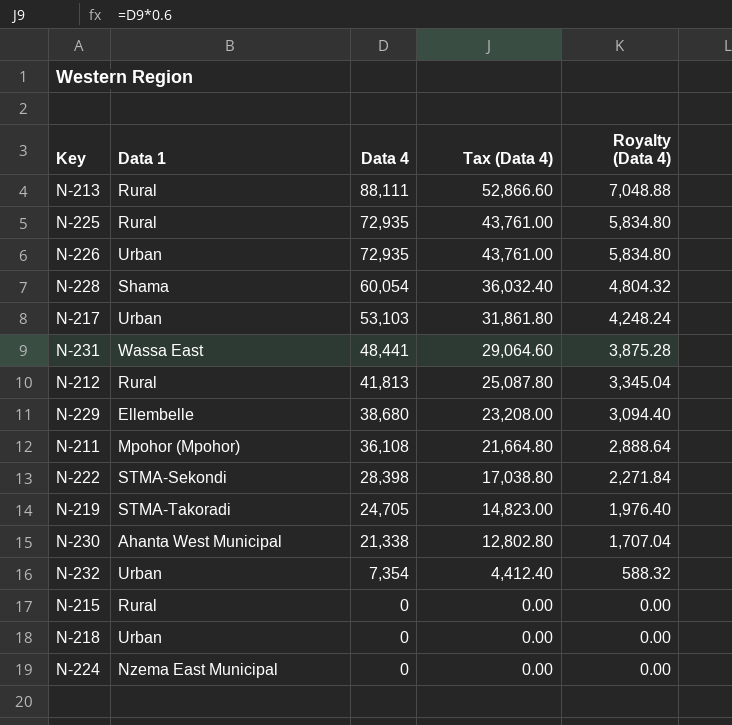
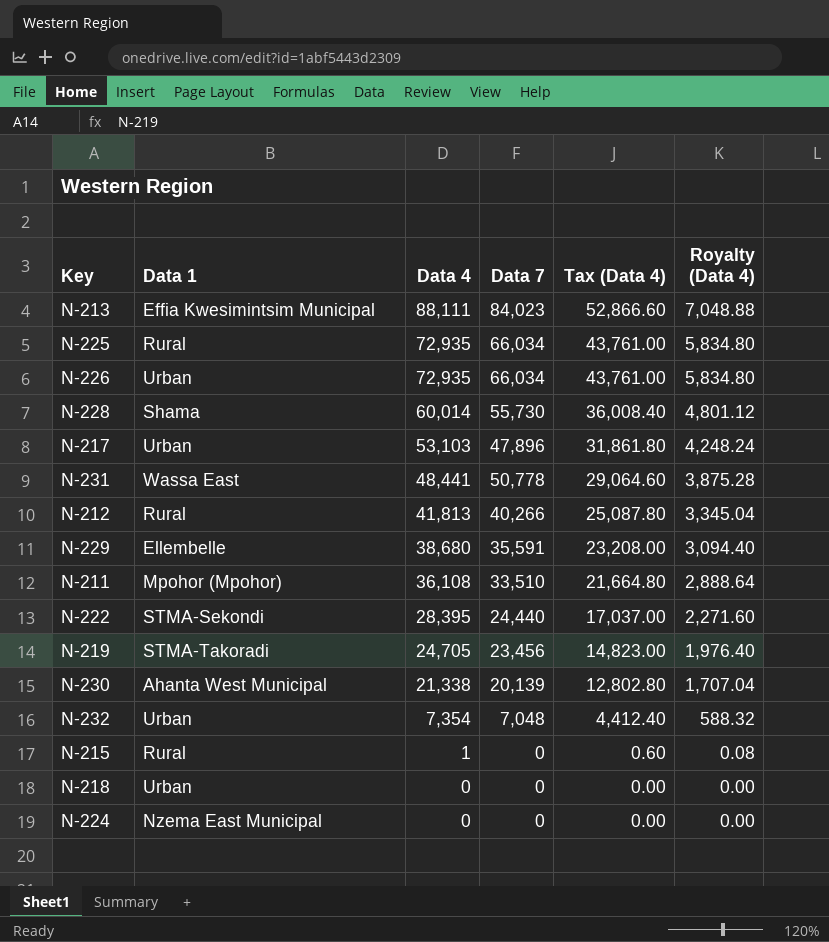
column Data 7 | position: none -> 4
N-213 | Data 1: Rural -> Effia Kwesimintsim Municipal
N-228 | Data 4: 60,054 -> 60,014
N-228 | Tax (Data 4): 36,032.40 -> 36,008.40
N-228 | Royalty (Data 4): 4,804.32 -> 4,801.12
N-222 | Data 4: 28,398 -> 28,395
N-222 | Tax (Data 4): 17,038.80 -> 17,037.00
N-222 | Royalty (Data 4): 2,271.84 -> 2,271.60
N-215 | Data 4: 0 -> 1
N-215 | Tax (Data 4): 0.00 -> 0.60
N-215 | Royalty (Data 4): 0.00 -> 0.08

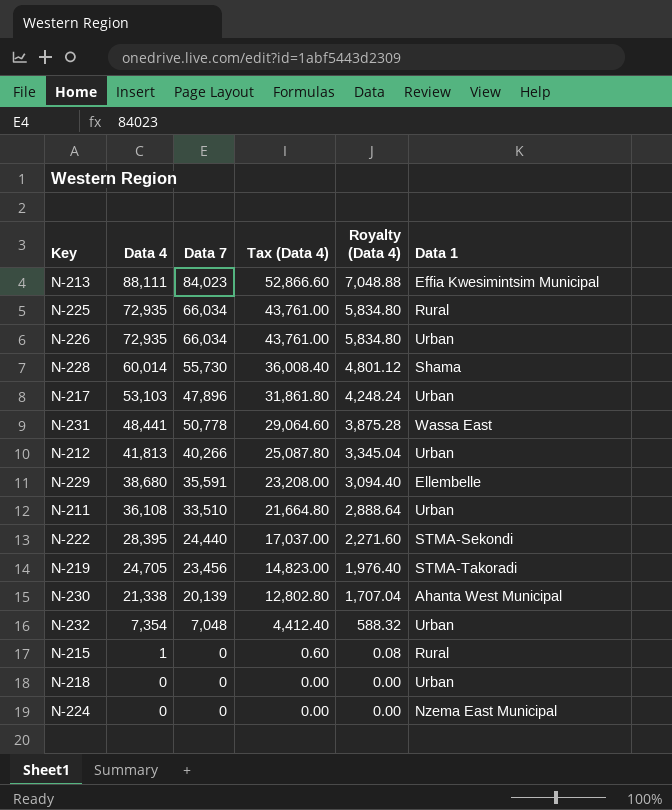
column Data 1 | position: 2 -> 6
N-212 | Data 1: Rural -> Urban
N-211 | Data 1: Mpohor (Mpohor) -> Urban

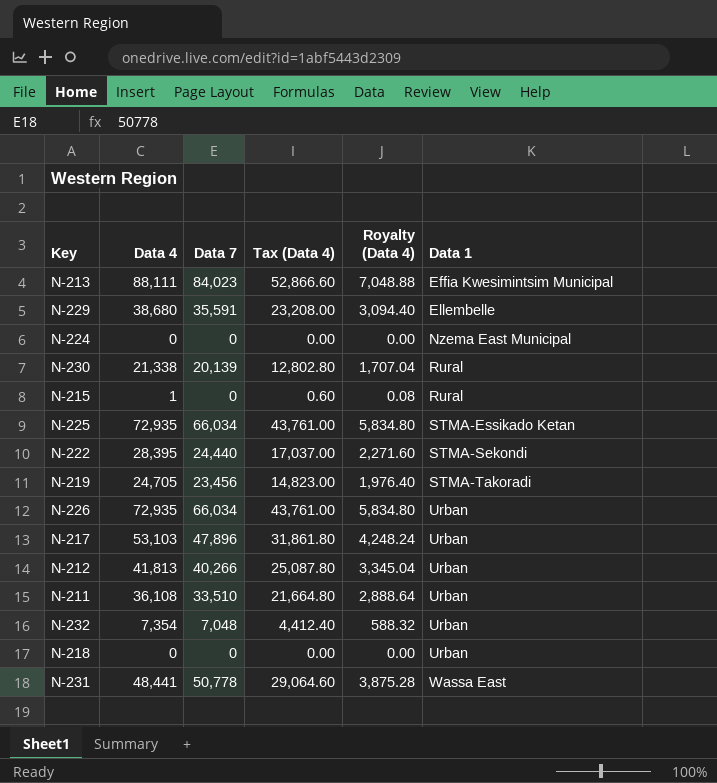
row order: Data 4 descending -> Data 1 ascending
row N-228: 60,014 | 55,730 | 36,008.40 | 4,801.12 | Shama -> none
N-230 | Data 1: Ahanta West Municipal -> Rural
N-225 | Data 1: Rural -> STMA-Essikado Ketan

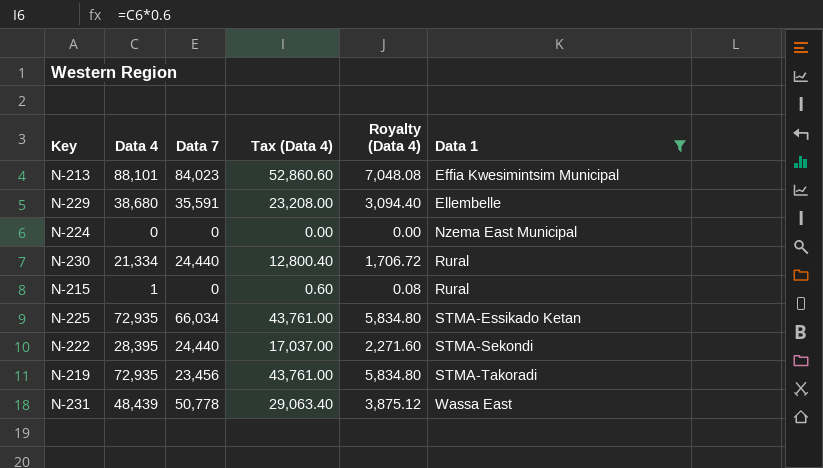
filter: none -> Data 1 != Urban
N-213 | Data 4: 88,111 -> 88,101
N-213 | Tax (Data 4): 52,866.60 -> 52,860.60
N-213 | Royalty (Data 4): 7,048.88 -> 7,048.08
N-230 | Data 4: 21,338 -> 21,334
N-230 | Data 7: 20,139 -> 24,440
N-230 | Tax (Data 4): 12,802.80 -> 12,800.40
N-230 | Royalty (Data 4): 1,707.04 -> 1,706.72
N-219 | Data 4: 24,705 -> 72,935
N-219 | Tax (Data 4): 14,823.00 -> 43,761.00
N-219 | Royalty (Data 4): 1,976.40 -> 5,834.80
N-231 | Data 4: 48,441 -> 48,439
N-231 | Tax (Data 4): 29,064.60 -> 29,063.40
N-231 | Royalty (Data 4): 3,875.28 -> 3,875.12

